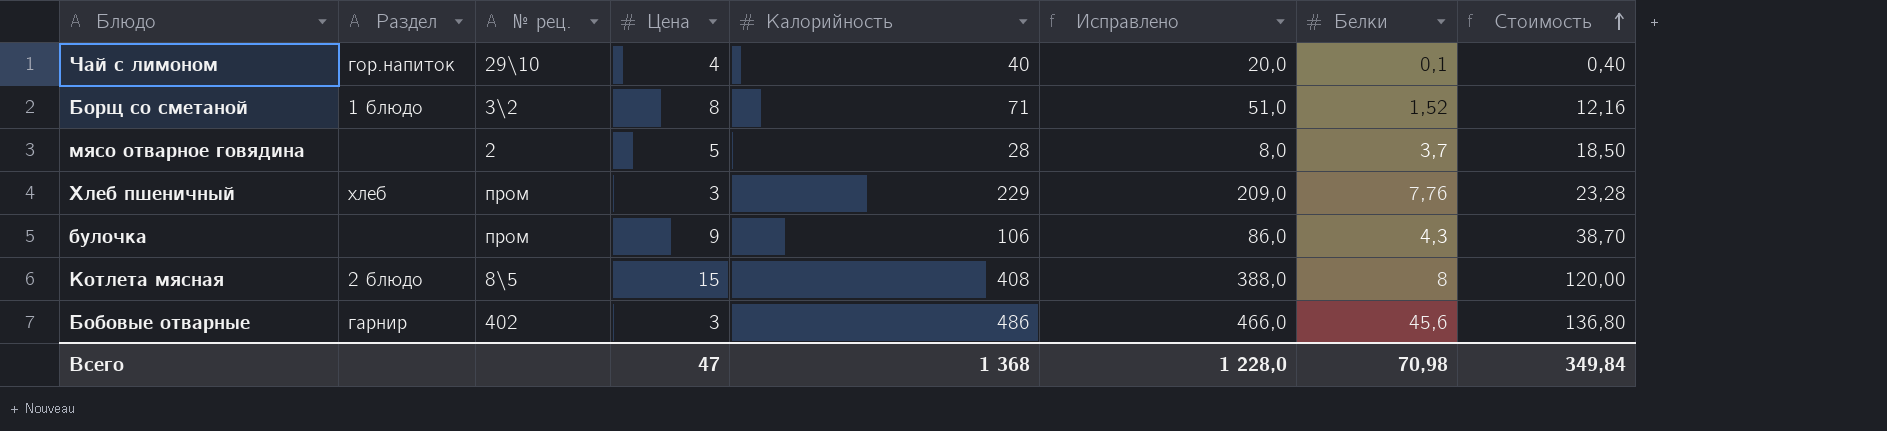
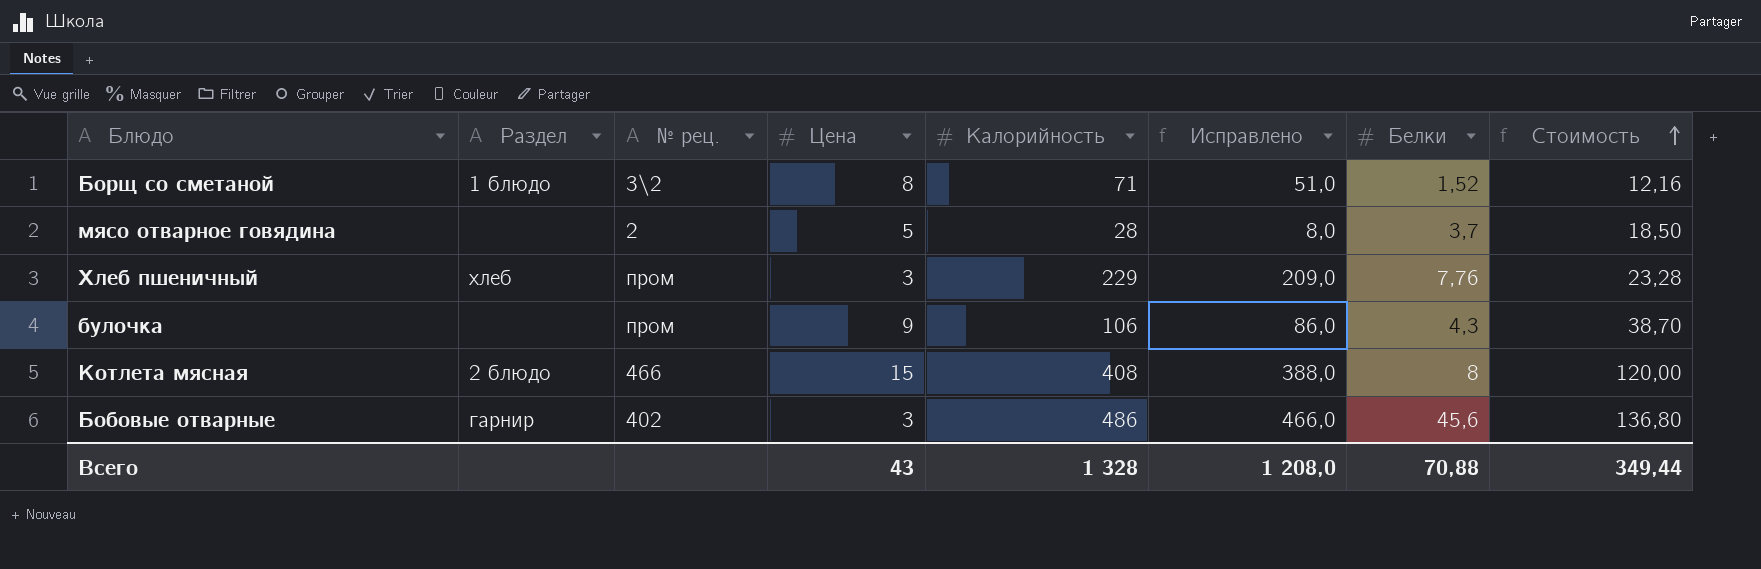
row Чай с лимоном: гор.напиток | 29\10 | 4 | 40 | 20,0 | 0,1 | 0,40 -> none
Котлета мясная | № рец.: 8\5 -> 466
Всего | Цена: 47 -> 43
Всего | Калорийность: 1 368 -> 1 328
Всего | Исправлено: 1 228,0 -> 1 208,0
Всего | Белки: 70,98 -> 70,88
Всего | Стоимость: 349,84 -> 349,44

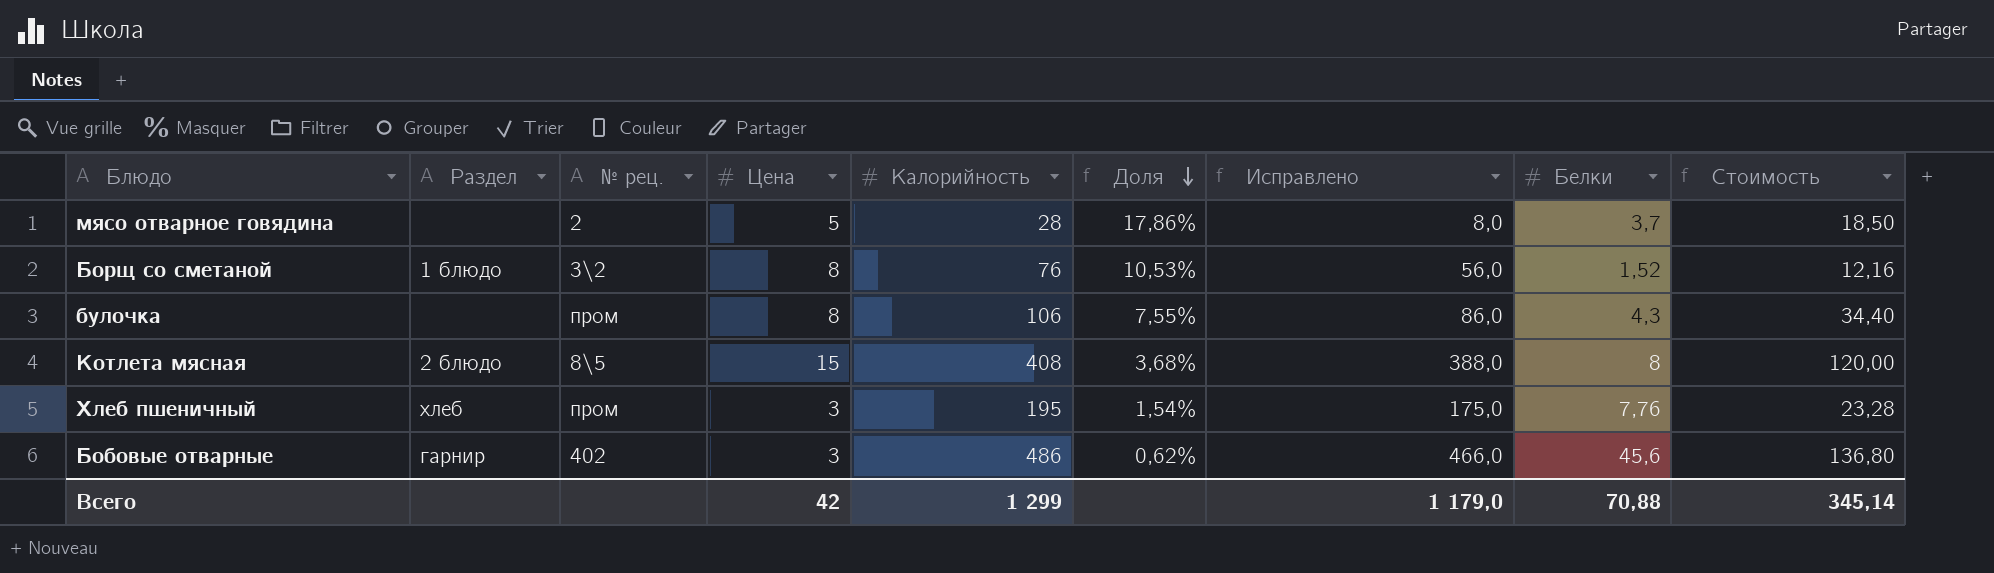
row order: Стоимость ascending -> Доля descending
column Доля | formula: none -> [Цена] / [Калорийность]
Борщ со сметаной | Калорийность: 71 -> 76
Борщ со сметаной | Исправлено: 51,0 -> 56,0
булочка | Цена: 9 -> 8
булочка | Стоимость: 38,70 -> 34,40
Котлета мясная | № рец.: 466 -> 8\5
Хлеб пшеничный | Калорийность: 229 -> 195
Хлеб пшеничный | Исправлено: 209,0 -> 175,0
Всего | Цена: 43 -> 42
Всего | Калорийность: 1 328 -> 1 299
Всего | Исправлено: 1 208,0 -> 1 179,0
Всего | Стоимость: 349,44 -> 345,14

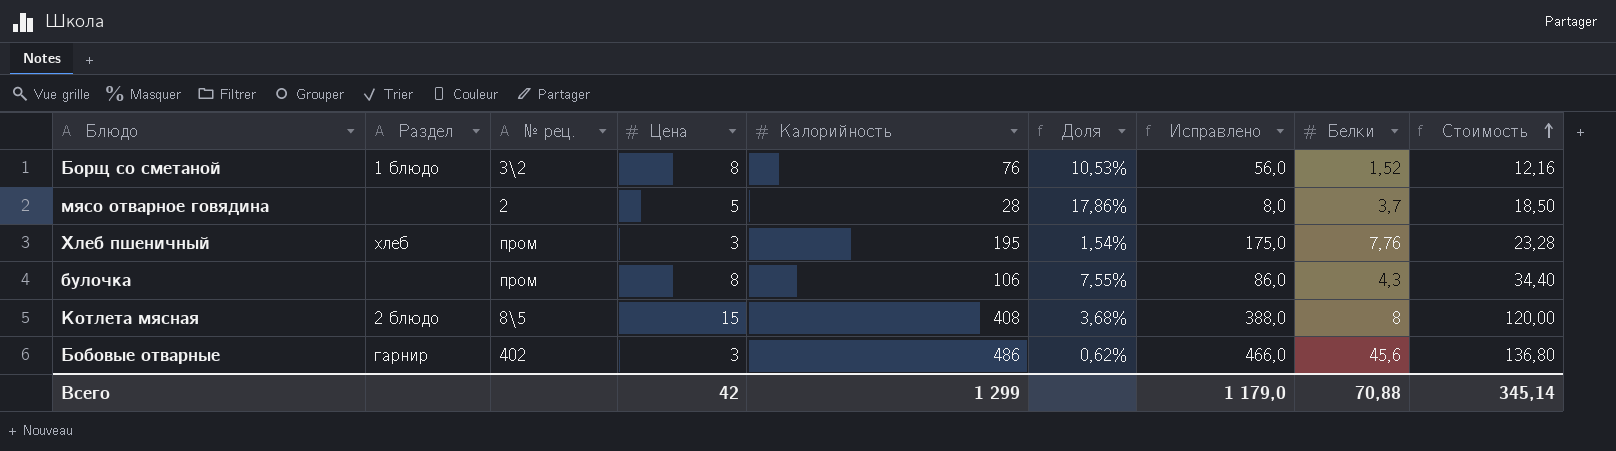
row order: Доля descending -> Стоимость ascending

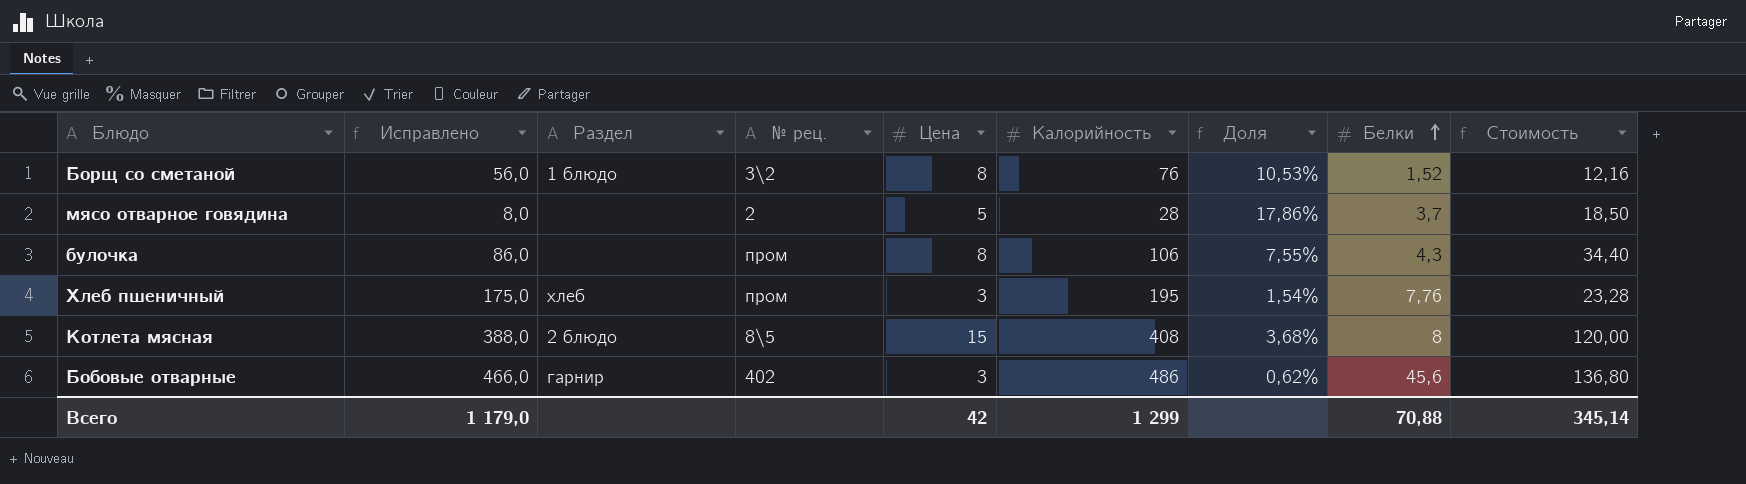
row order: Стоимость ascending -> Белки ascending
column Исправлено | position: 7 -> 2

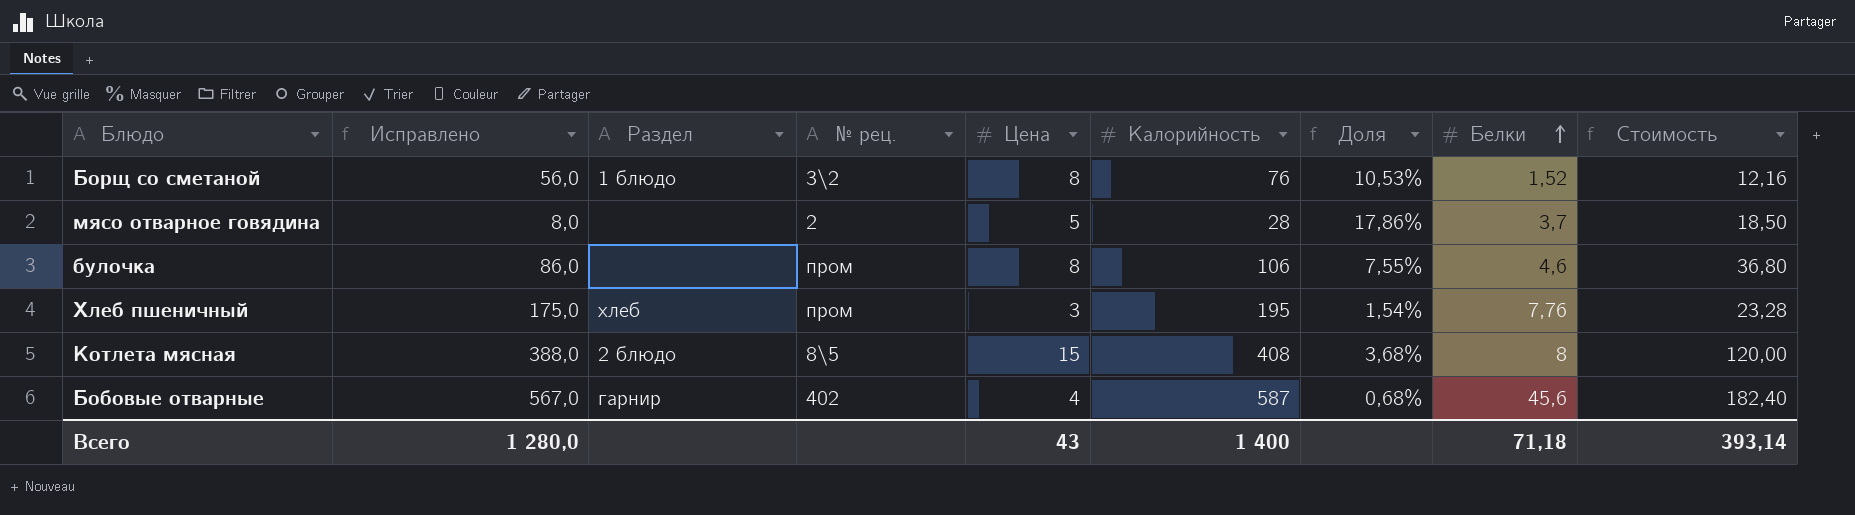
булочка | Белки: 4,3 -> 4,6
булочка | Стоимость: 34,40 -> 36,80
Бобовые отварные | Исправлено: 466,0 -> 567,0
Бобовые отварные | Цена: 3 -> 4
Бобовые отварные | Калорийность: 486 -> 587
Бобовые отварные | Доля: 0,62% -> 0,68%
Бобовые отварные | Стоимость: 136,80 -> 182,40
Всего | Исправлено: 1 179,0 -> 1 280,0
Всего | Цена: 42 -> 43
Всего | Калорийность: 1 299 -> 1 400
Всего | Белки: 70,88 -> 71,18
Всего | Стоимость: 345,14 -> 393,14

